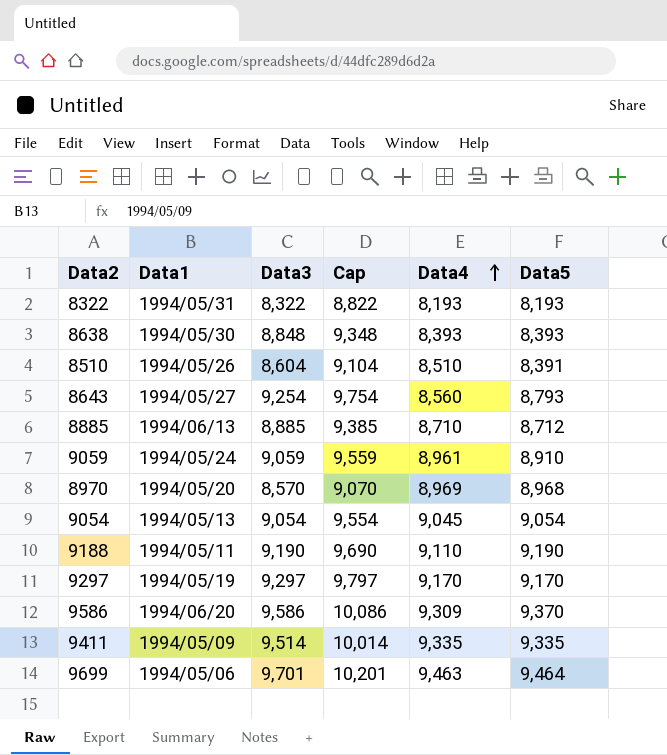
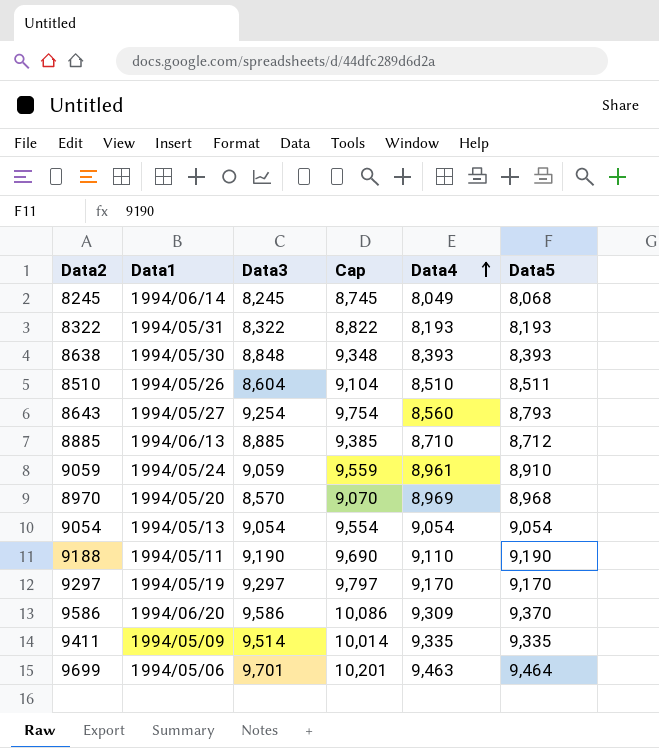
row 8245: none -> 1994/06/14 | 8,245 | 8,745 | 8,049 | 8,068
8510 | Data5: 8,391 -> 8,511
9054 | Data4: 9,045 -> 9,054

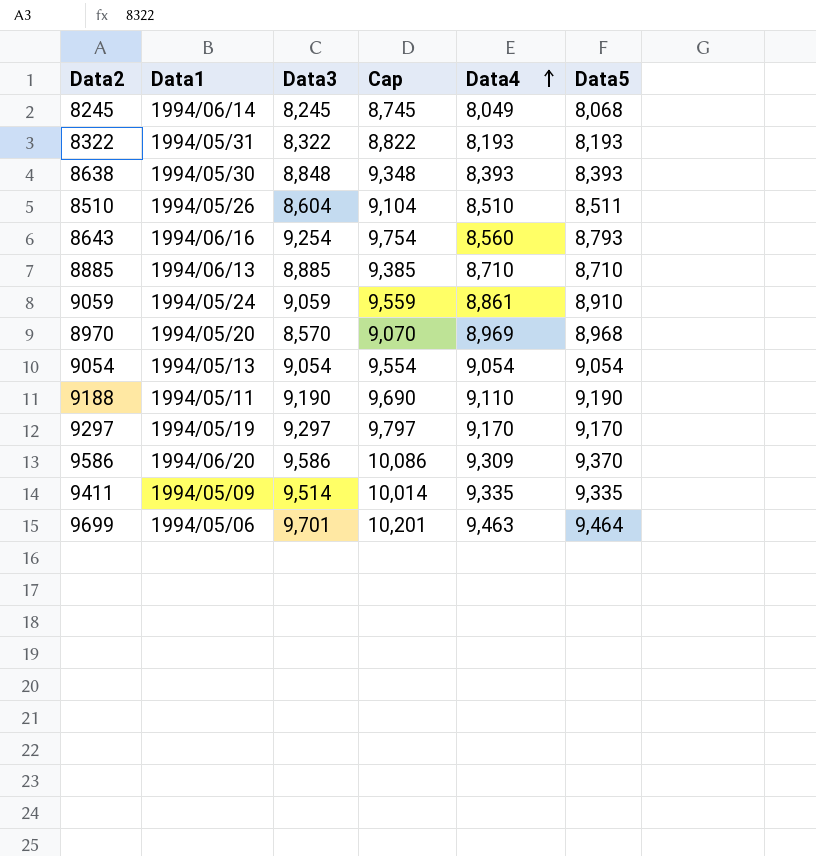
8643 | Data1: 1994/05/27 -> 1994/06/16
8885 | Data5: 8,712 -> 8,710
9059 | Data4: 8,961 -> 8,861

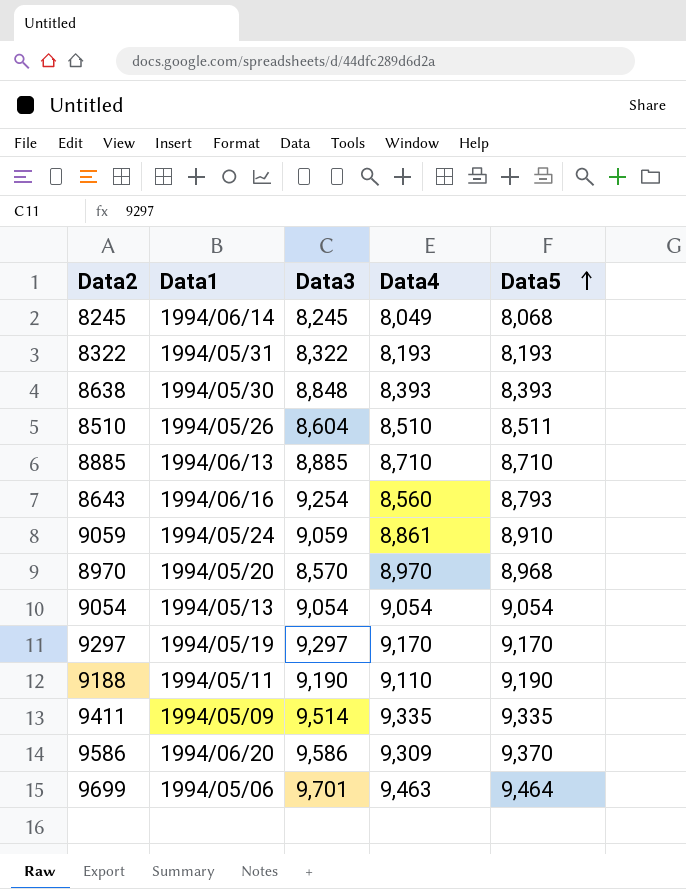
row order: Data4 ascending -> Data5 ascending
column Cap | formula: [Data3] + 500 -> none
8970 | Data4: 8,969 -> 8,970

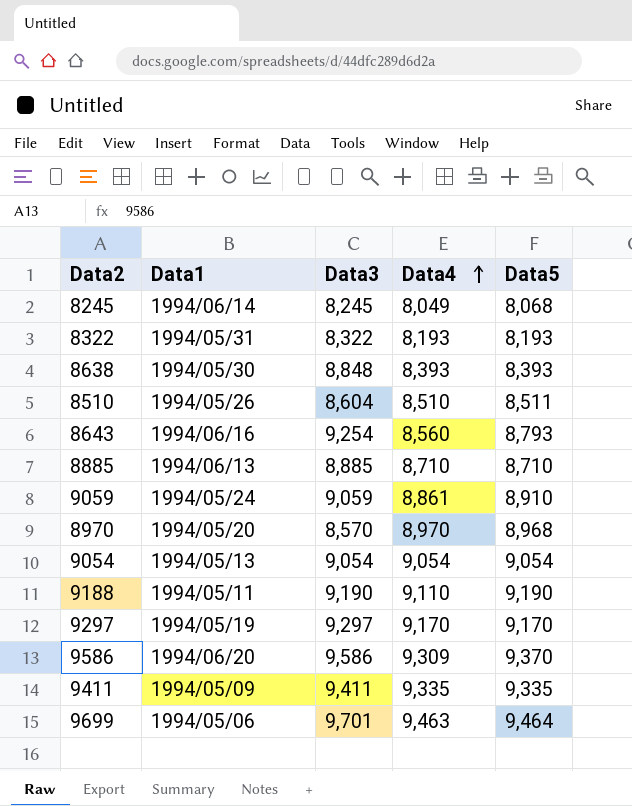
row order: Data5 ascending -> Data4 ascending
9411 | Data3: 9,514 -> 9,411

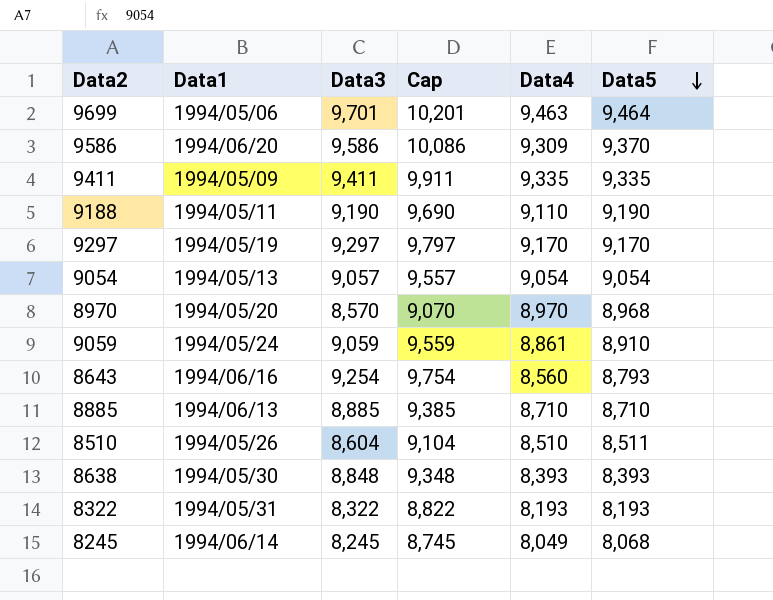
row order: Data4 ascending -> Data5 descending
column Cap | formula: none -> [Data3] + 500
9054 | Data3: 9,054 -> 9,057

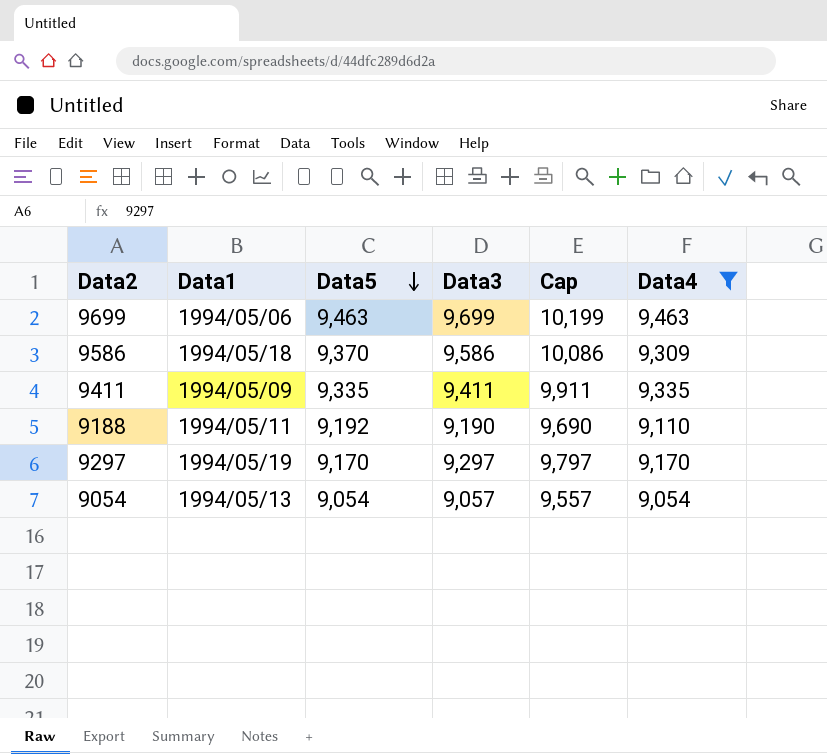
filter: none -> Data4 >= 9,054
column Data5 | position: 6 -> 3
9699 | Data5: 9,464 -> 9,463
9699 | Data3: 9,701 -> 9,699
9699 | Cap: 10,201 -> 10,199
9586 | Data1: 1994/06/20 -> 1994/05/18
9188 | Data5: 9,190 -> 9,192

